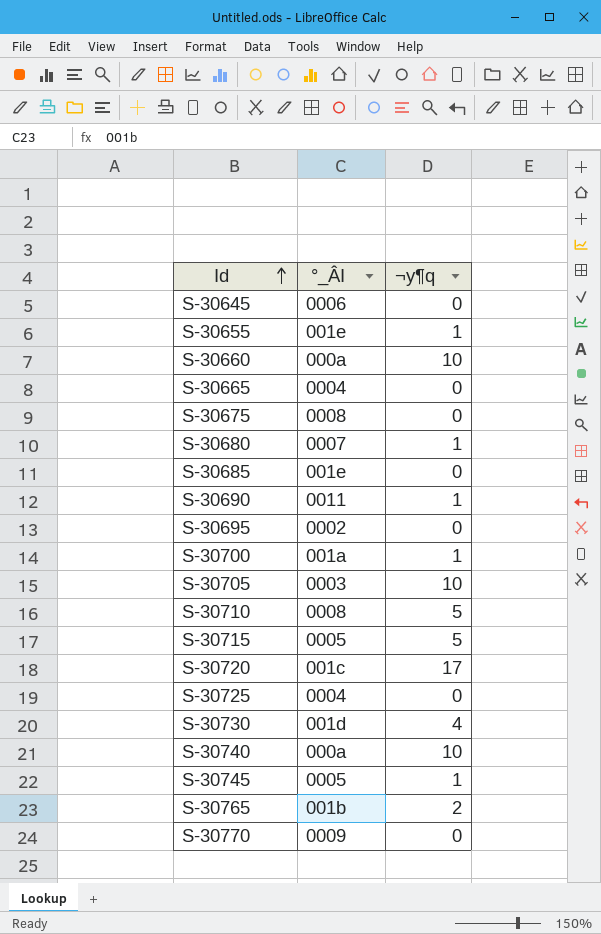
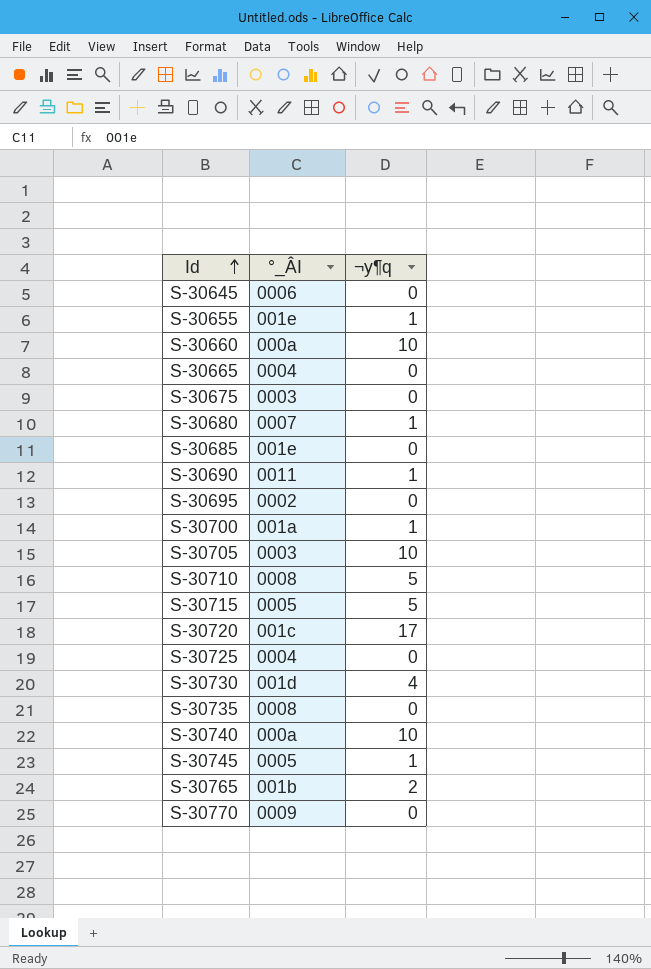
S-30675 | °_ÂI: 0008 -> 0003
row S-30735: none -> 0008 | 0

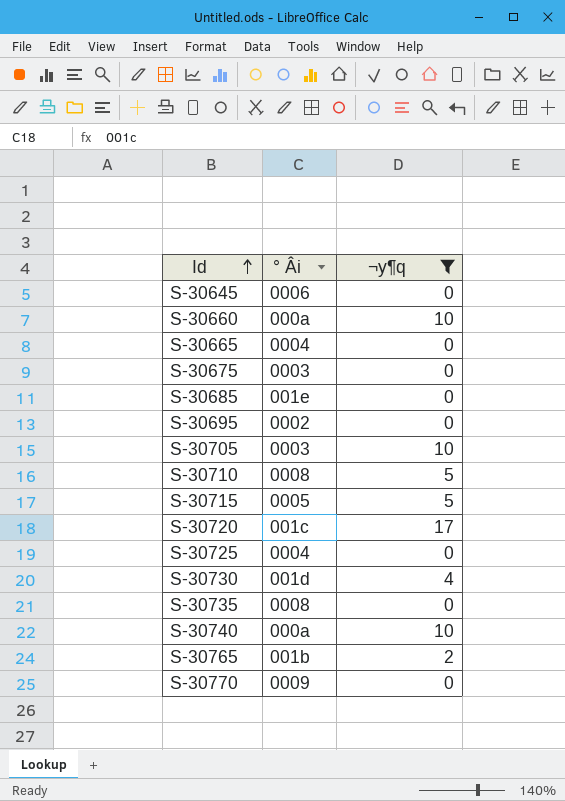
filter: none -> ¬y¶q != 1
column name: °_ÂI -> ° Âi

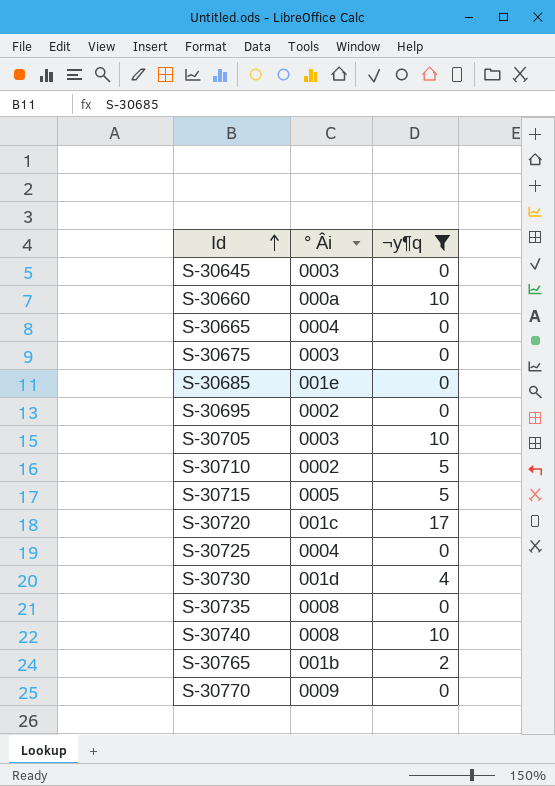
S-30645 | ° Âi: 0006 -> 0003
S-30710 | ° Âi: 0008 -> 0002
S-30740 | ° Âi: 000a -> 0008

